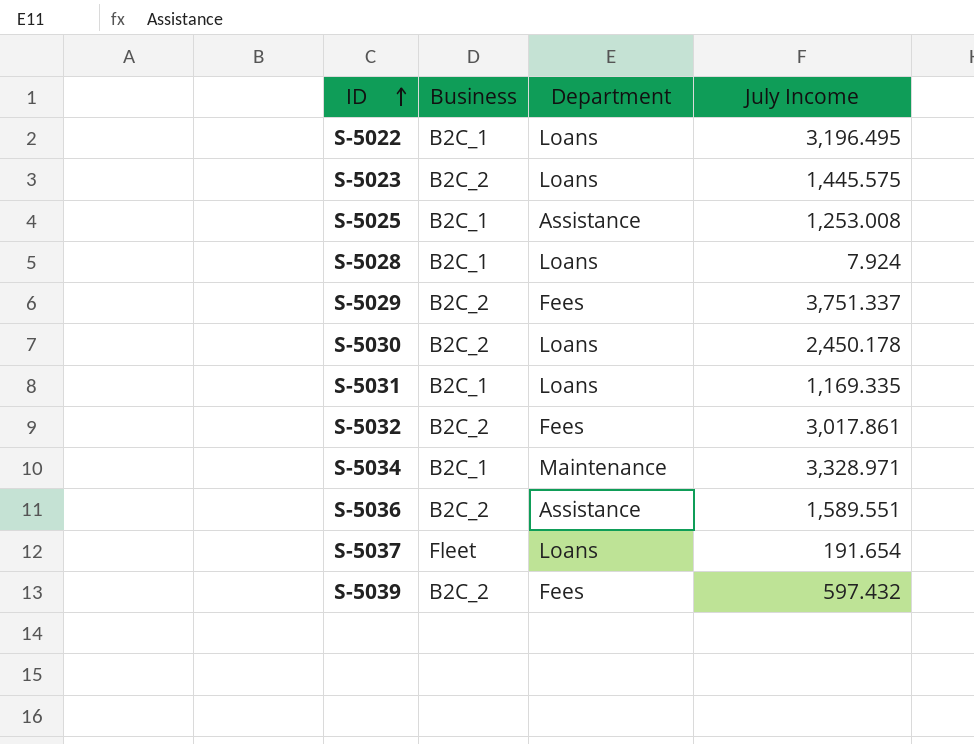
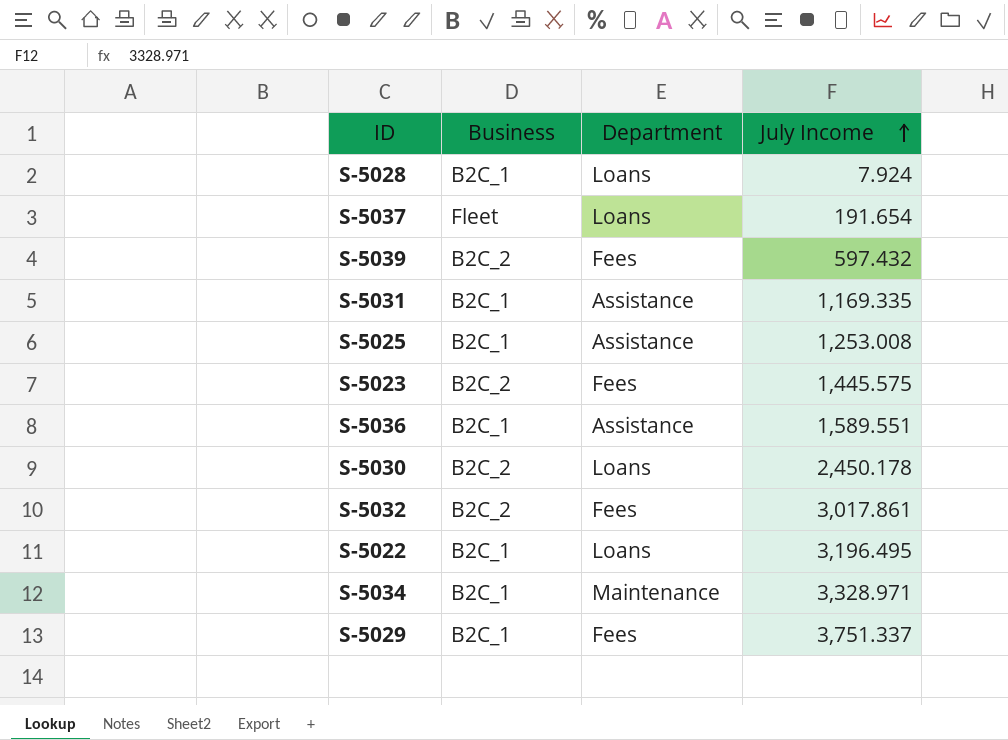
row order: ID ascending -> July Income ascending
S-5031 | Department: Loans -> Assistance
S-5023 | Department: Loans -> Fees
S-5036 | Business: B2C_2 -> B2C_1
S-5029 | Business: B2C_2 -> B2C_1

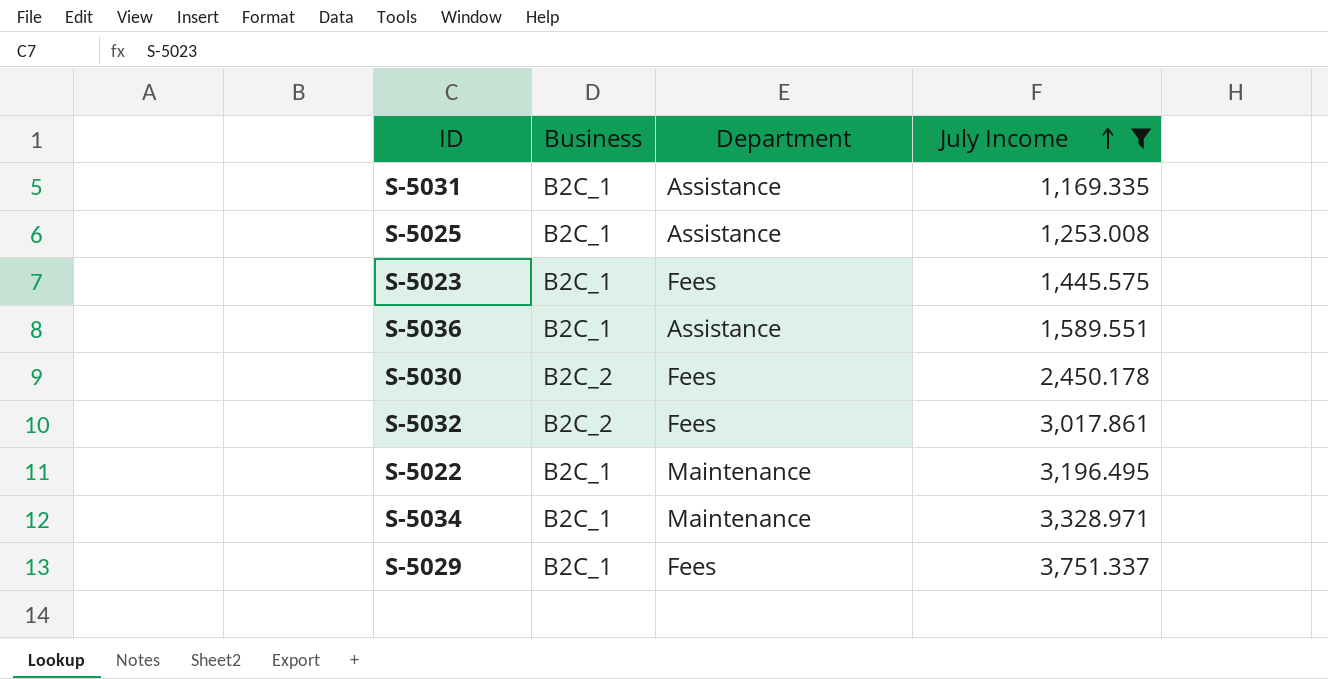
filter: none -> July Income >= 1,169.335
S-5023 | Business: B2C_2 -> B2C_1
S-5030 | Department: Loans -> Fees
S-5022 | Department: Loans -> Maintenance

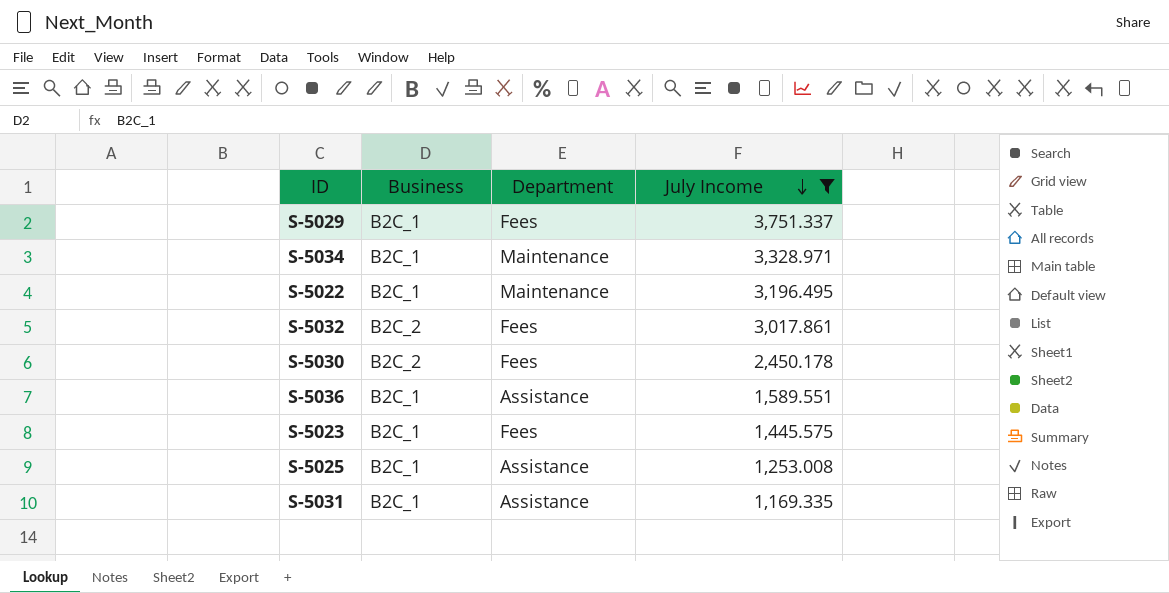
row order: July Income ascending -> July Income descending

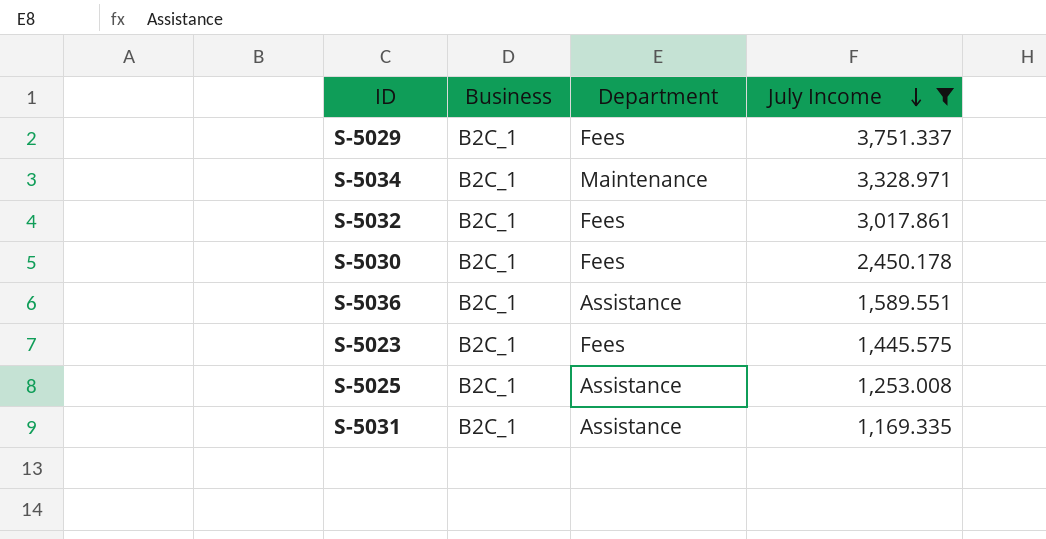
row S-5022: B2C_1 | Maintenance | 3,196.495 -> none
S-5032 | Business: B2C_2 -> B2C_1
S-5030 | Business: B2C_2 -> B2C_1

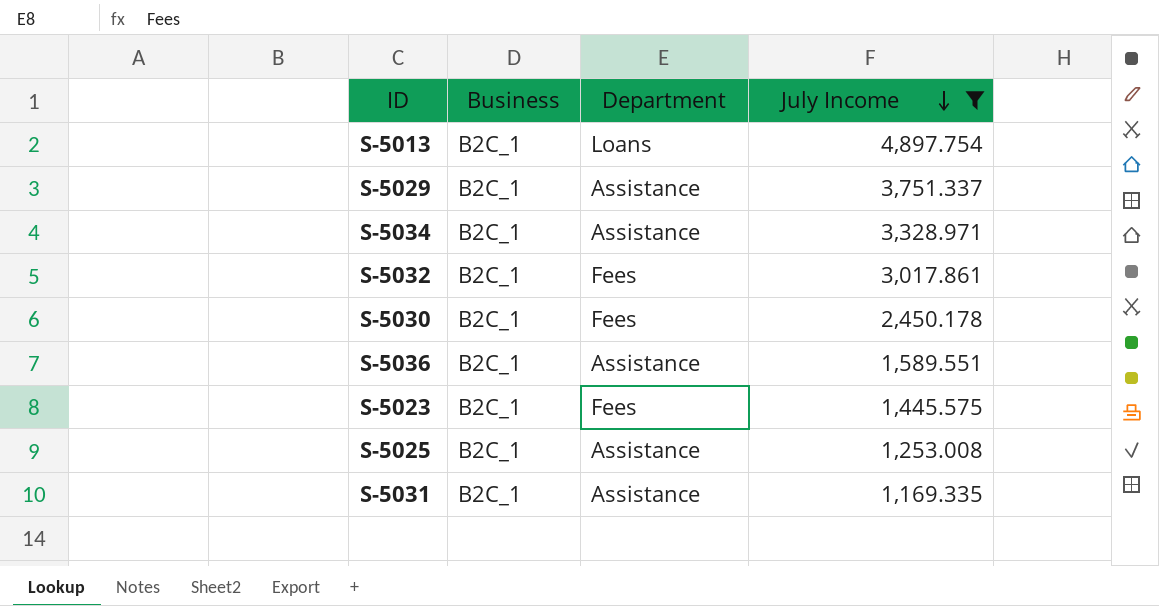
row S-5013: none -> B2C_1 | Loans | 4,897.754
S-5029 | Department: Fees -> Assistance
S-5034 | Department: Maintenance -> Assistance

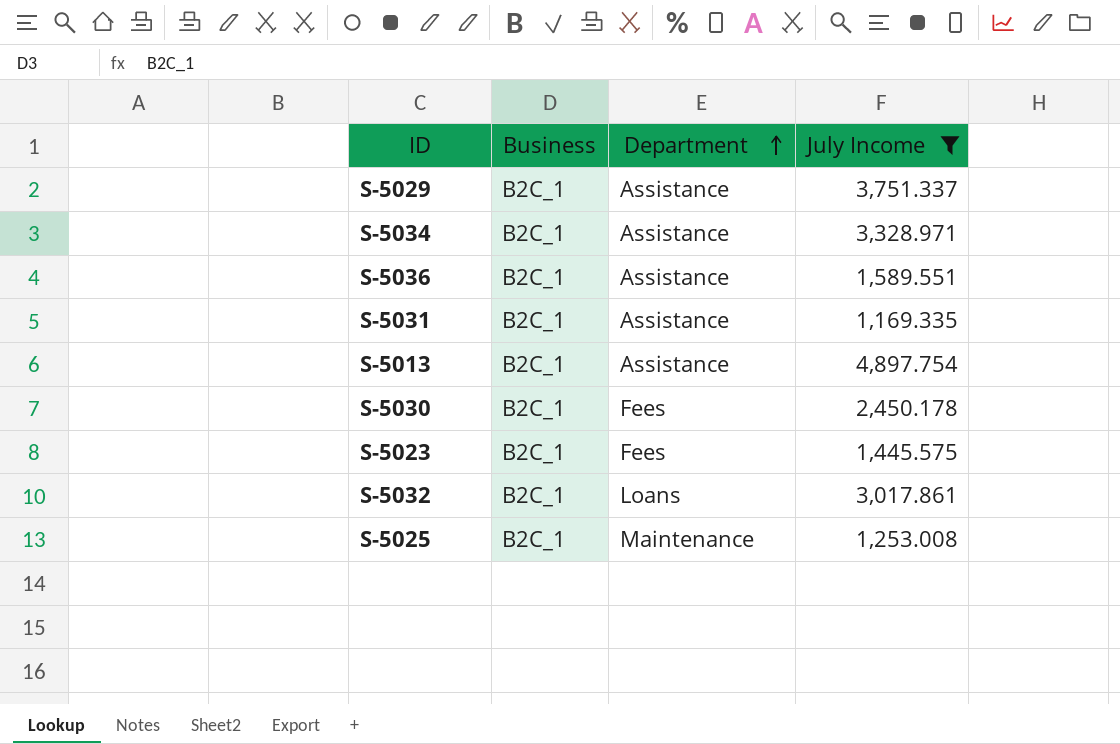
row order: July Income descending -> Department ascending
S-5013 | Department: Loans -> Assistance
S-5032 | Department: Fees -> Loans
S-5025 | Department: Assistance -> Maintenance

